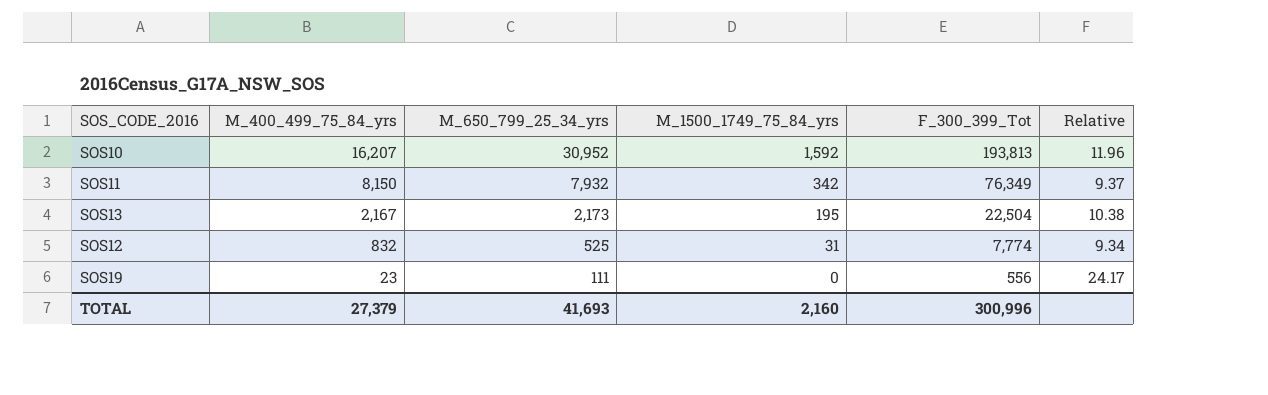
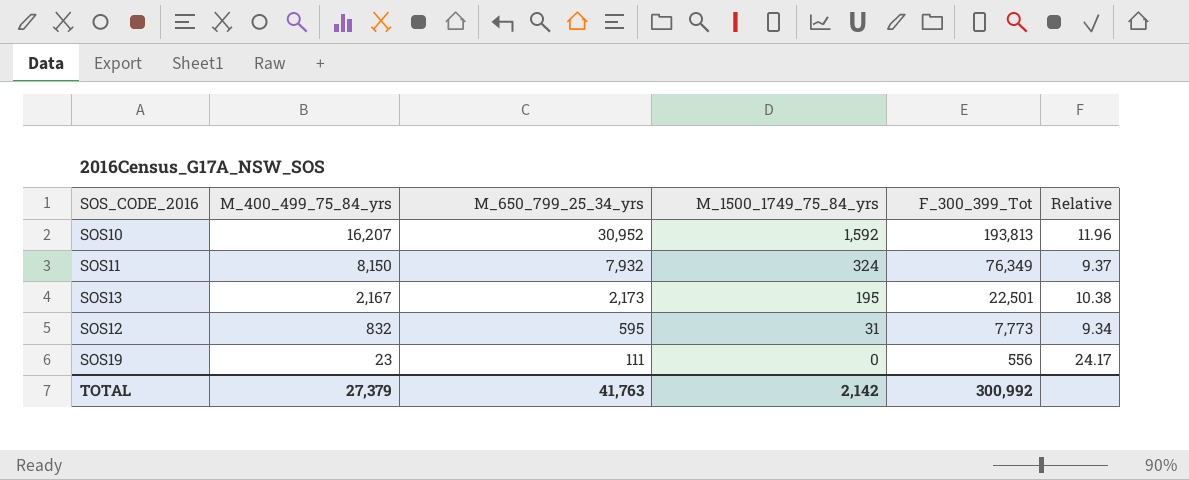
SOS11 | M_1500_1749_75_84_yrs: 342 -> 324
SOS13 | F_300_399_Tot: 22,504 -> 22,501
SOS12 | M_650_799_25_34_yrs: 525 -> 595
SOS12 | F_300_399_Tot: 7,774 -> 7,773
TOTAL | M_650_799_25_34_yrs: 41,693 -> 41,763
TOTAL | M_1500_1749_75_84_yrs: 2,160 -> 2,142
TOTAL | F_300_399_Tot: 300,996 -> 300,992

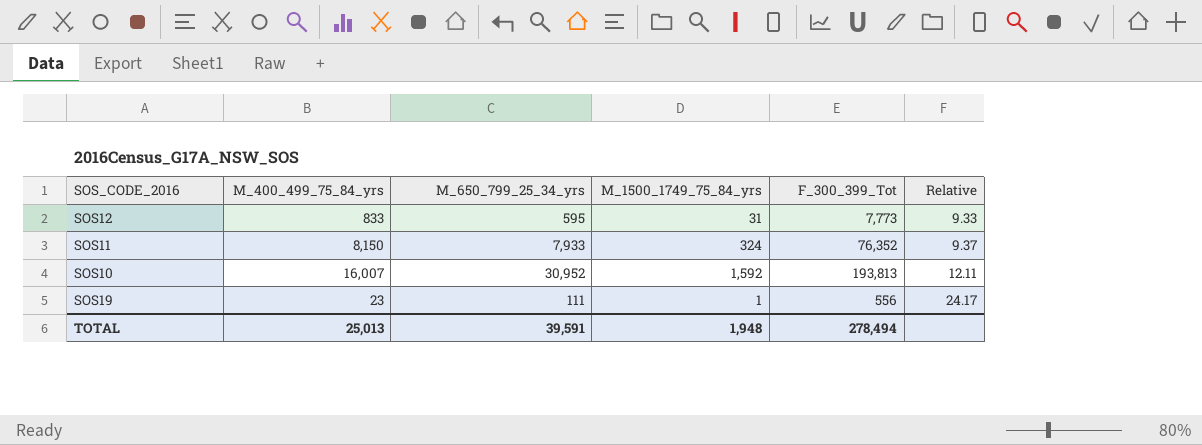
row order: M_400_499_75_84_yrs descending -> Relative ascending
row SOS13: 2,167 | 2,173 | 195 | 22,501 | 10.38 -> none
SOS12 | M_400_499_75_84_yrs: 832 -> 833
SOS12 | Relative: 9.34 -> 9.33
SOS11 | M_650_799_25_34_yrs: 7,932 -> 7,933
SOS11 | F_300_399_Tot: 76,349 -> 76,352
SOS10 | M_400_499_75_84_yrs: 16,207 -> 16,007
SOS10 | Relative: 11.96 -> 12.11
SOS19 | M_1500_1749_75_84_yrs: 0 -> 1
TOTAL | M_400_499_75_84_yrs: 27,379 -> 25,013
TOTAL | M_650_799_25_34_yrs: 41,763 -> 39,591
TOTAL | M_1500_1749_75_84_yrs: 2,142 -> 1,948
TOTAL | F_300_399_Tot: 300,992 -> 278,494

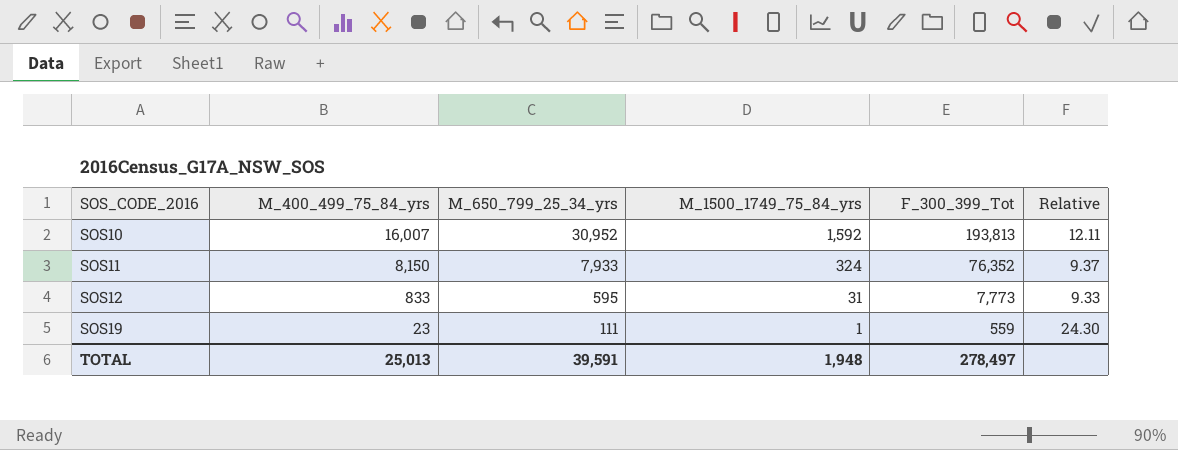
row order: Relative ascending -> SOS_CODE_2016 ascending
SOS19 | F_300_399_Tot: 556 -> 559
SOS19 | Relative: 24.17 -> 24.30
TOTAL | F_300_399_Tot: 278,494 -> 278,497

